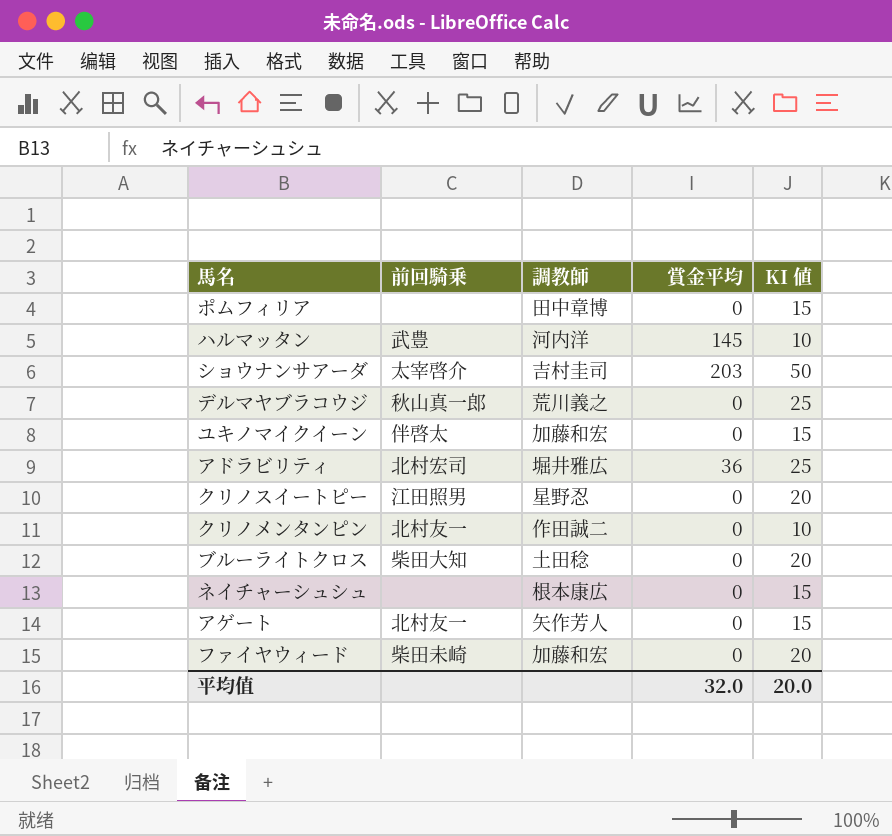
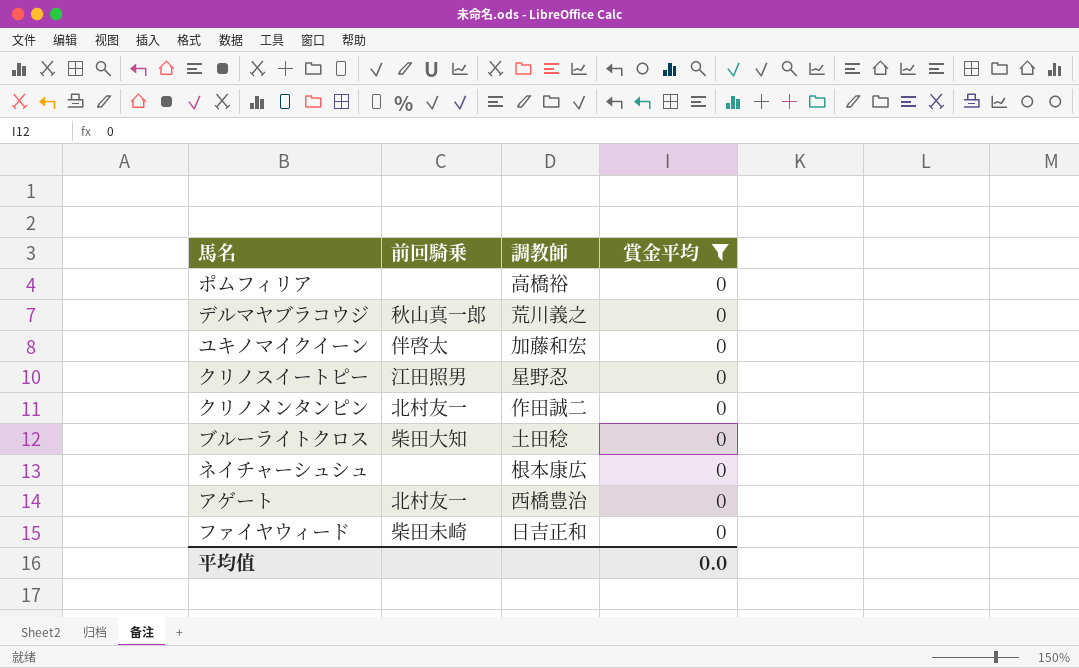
filter: none -> 賞金平均 = 0
column KI 値 | position: 5 -> none
ポムフィリア | 調教師: 田中章博 -> 高橋裕
アゲート | 調教師: 矢作芳人 -> 西橋豊治
ファイヤウィード | 調教師: 加藤和宏 -> 日吉正和
平均值 | 賞金平均: 32.0 -> 0.0

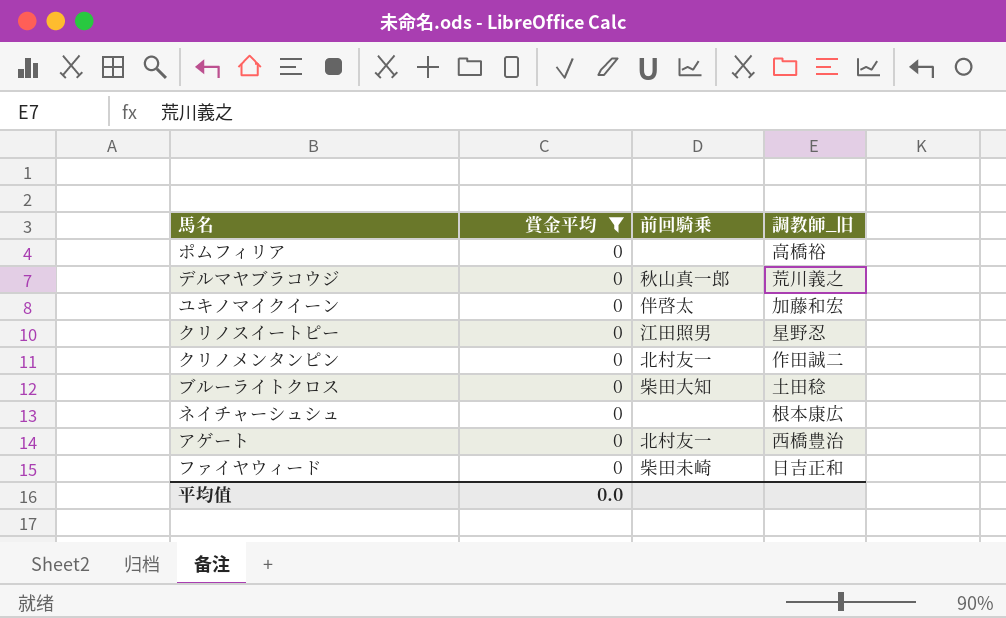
column 賞金平均 | position: 4 -> 2
column name: 調教師 -> 調教師_旧

